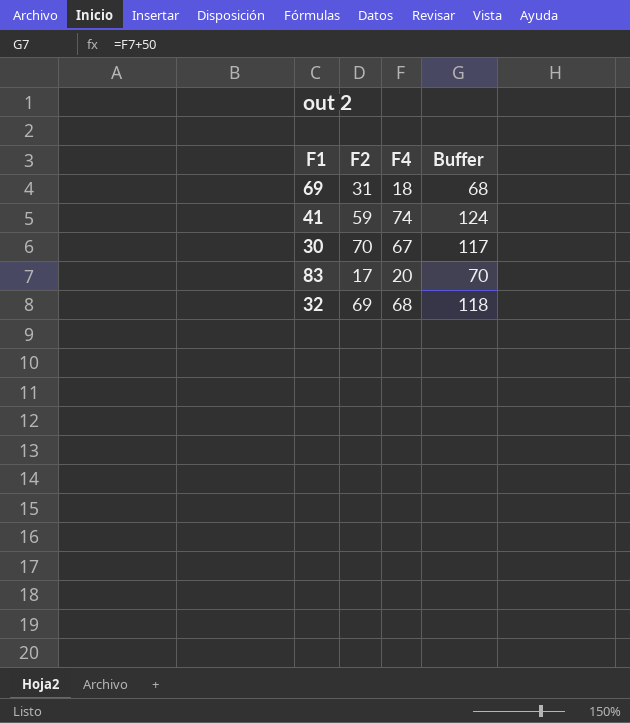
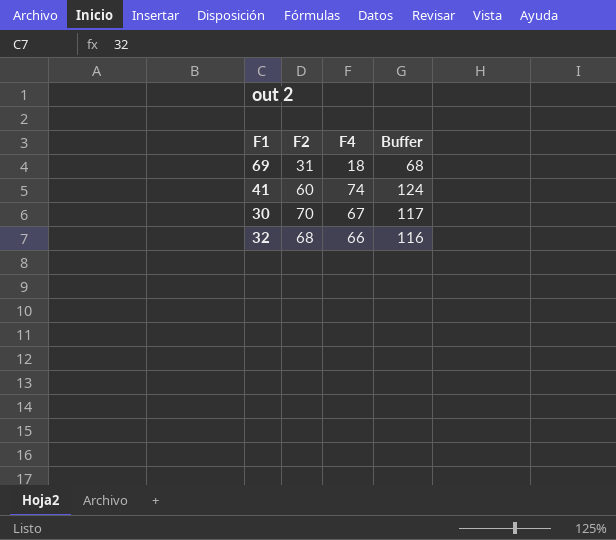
row 83: 17 | 20 | 70 -> none
41 | F2: 59 -> 60
32 | F2: 69 -> 68
32 | F4: 68 -> 66
32 | Buffer: 118 -> 116

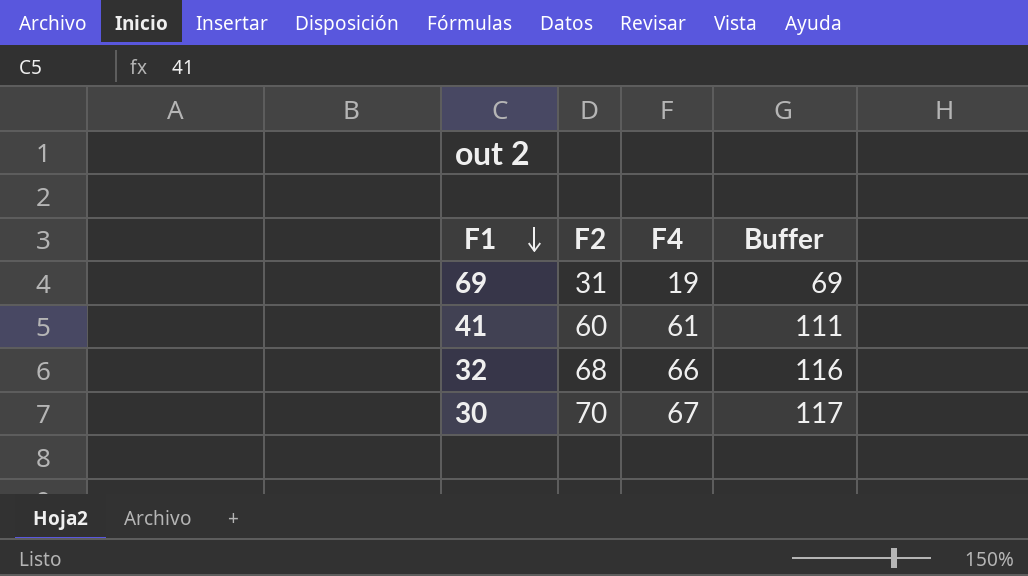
row order: none -> F1 descending
69 | F4: 18 -> 19
69 | Buffer: 68 -> 69
41 | F4: 74 -> 61
41 | Buffer: 124 -> 111

